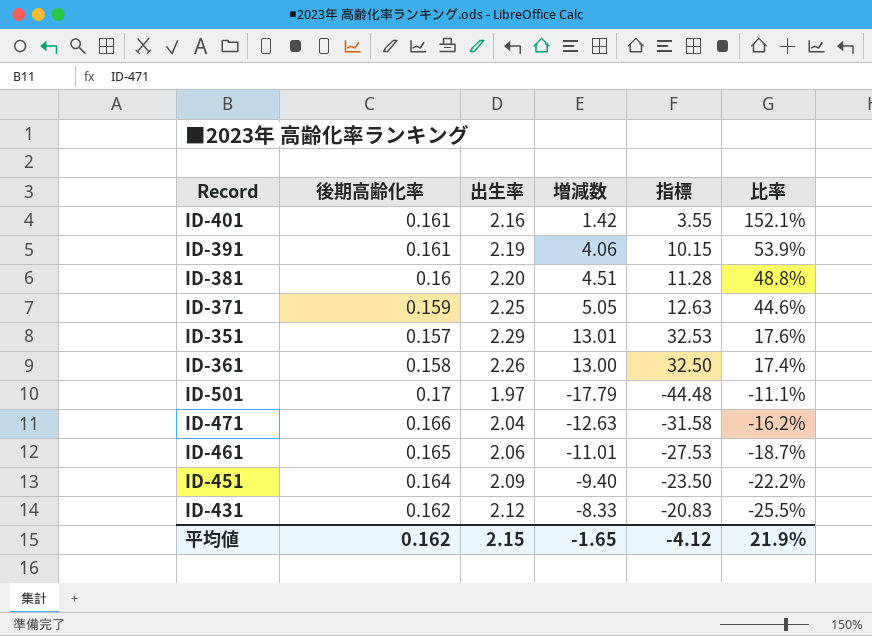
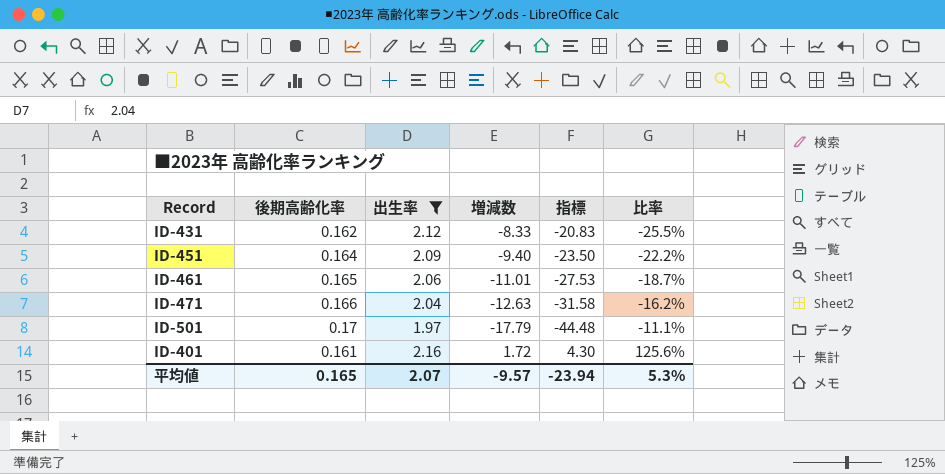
filter: none -> 出生率 <= 2.16
row order: 比率 descending -> 比率 ascending
ID-401 | 増減数: 1.42 -> 1.72
ID-401 | 指標: 3.55 -> 4.30
ID-401 | 比率: 152.1% -> 125.6%
平均値 | 後期高齢化率: 0.162 -> 0.165
平均値 | 出生率: 2.15 -> 2.07
平均値 | 増減数: -1.65 -> -9.57
平均値 | 指標: -4.12 -> -23.94
平均値 | 比率: 21.9% -> 5.3%

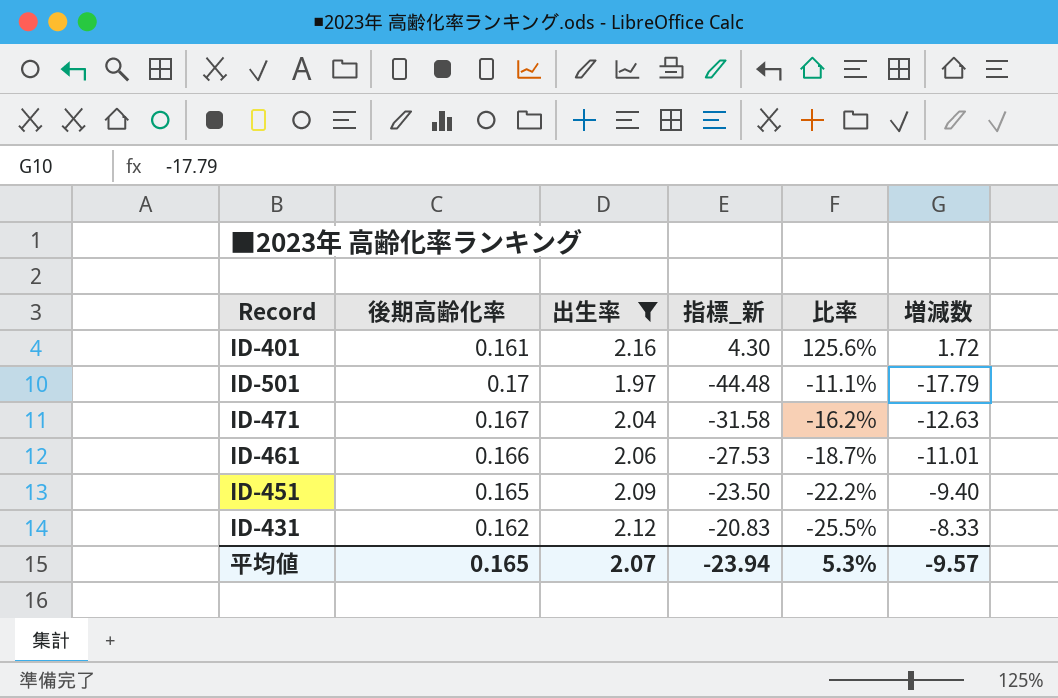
row order: 比率 ascending -> 比率 descending
column name: 指標 -> 指標_新
column 増減数 | position: 4 -> 6
ID-471 | 後期高齢化率: 0.166 -> 0.167
ID-461 | 後期高齢化率: 0.165 -> 0.166
ID-451 | 後期高齢化率: 0.164 -> 0.165

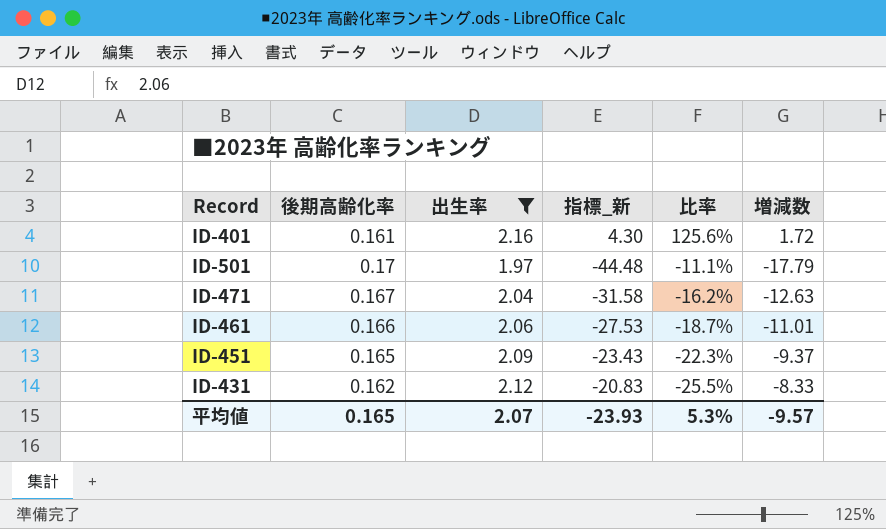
ID-451 | 指標_新: -23.50 -> -23.43
ID-451 | 比率: -22.2% -> -22.3%
ID-451 | 増減数: -9.40 -> -9.37
平均値 | 指標_新: -23.94 -> -23.93

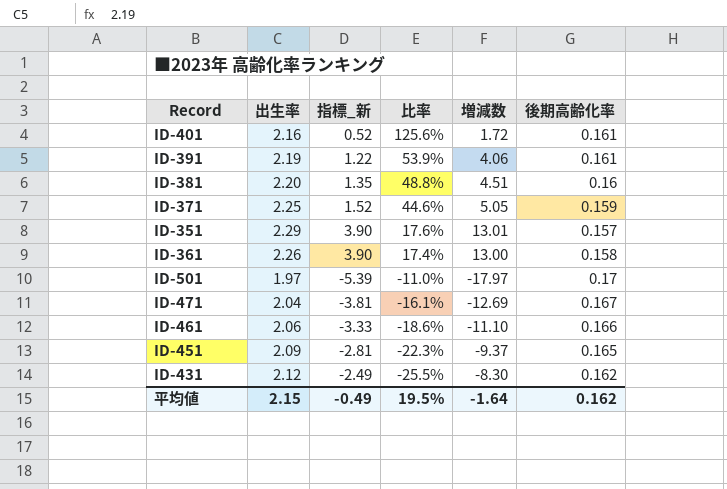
filter: 出生率 <= 2.16 -> none
column 指標_新 | formula: [増減数] * 2.5 -> [増減数] * 0.3
column 後期高齢化率 | position: 2 -> 6
ID-501 | 比率: -11.1% -> -11.0%
ID-501 | 増減数: -17.79 -> -17.97
ID-471 | 比率: -16.2% -> -16.1%
ID-471 | 増減数: -12.63 -> -12.69
ID-461 | 比率: -18.7% -> -18.6%
ID-461 | 増減数: -11.01 -> -11.10
ID-431 | 増減数: -8.33 -> -8.30
平均値 | 出生率: 2.07 -> 2.15
平均値 | 指標_新: -23.93 -> -0.49
平均値 | 比率: 5.3% -> 19.5%
平均値 | 増減数: -9.57 -> -1.64
平均値 | 後期高齢化率: 0.165 -> 0.162

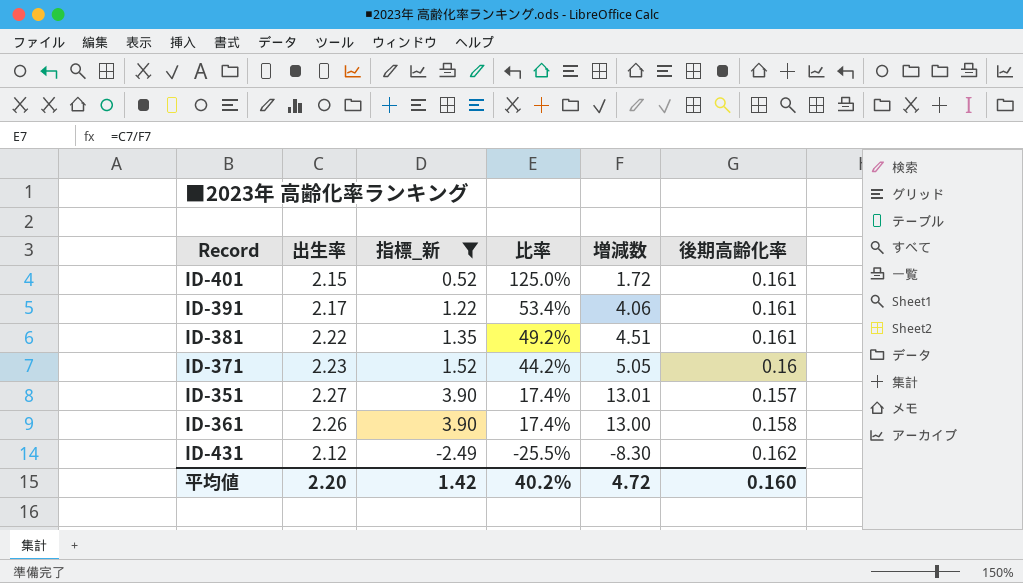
filter: none -> 指標_新 >= -2.49
ID-401 | 出生率: 2.16 -> 2.15
ID-401 | 比率: 125.6% -> 125.0%
ID-391 | 出生率: 2.19 -> 2.17
ID-391 | 比率: 53.9% -> 53.4%
ID-381 | 出生率: 2.20 -> 2.22
ID-381 | 比率: 48.8% -> 49.2%
ID-381 | 後期高齢化率: 0.16 -> 0.161
ID-371 | 出生率: 2.25 -> 2.23
ID-371 | 比率: 44.6% -> 44.2%
ID-371 | 後期高齢化率: 0.159 -> 0.16
ID-351 | 出生率: 2.29 -> 2.27
ID-351 | 比率: 17.6% -> 17.4%
平均値 | 出生率: 2.15 -> 2.20
平均値 | 指標_新: -0.49 -> 1.42
平均値 | 比率: 19.5% -> 40.2%
平均値 | 増減数: -1.64 -> 4.72
平均値 | 後期高齢化率: 0.162 -> 0.160

